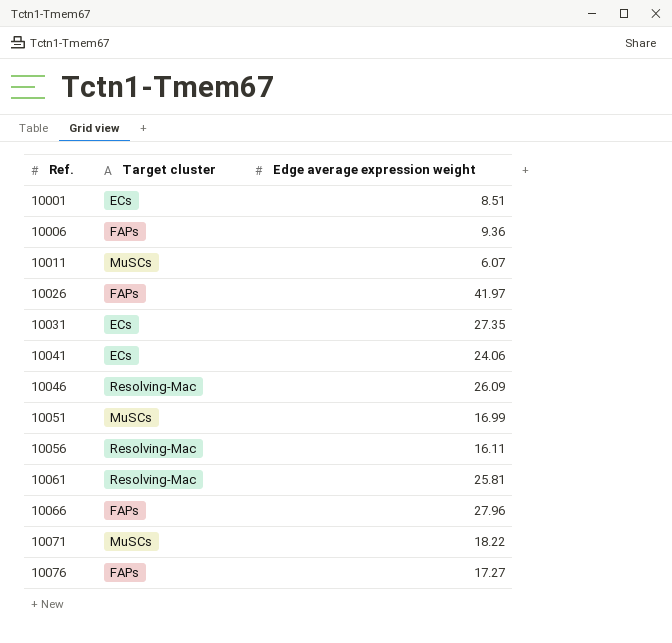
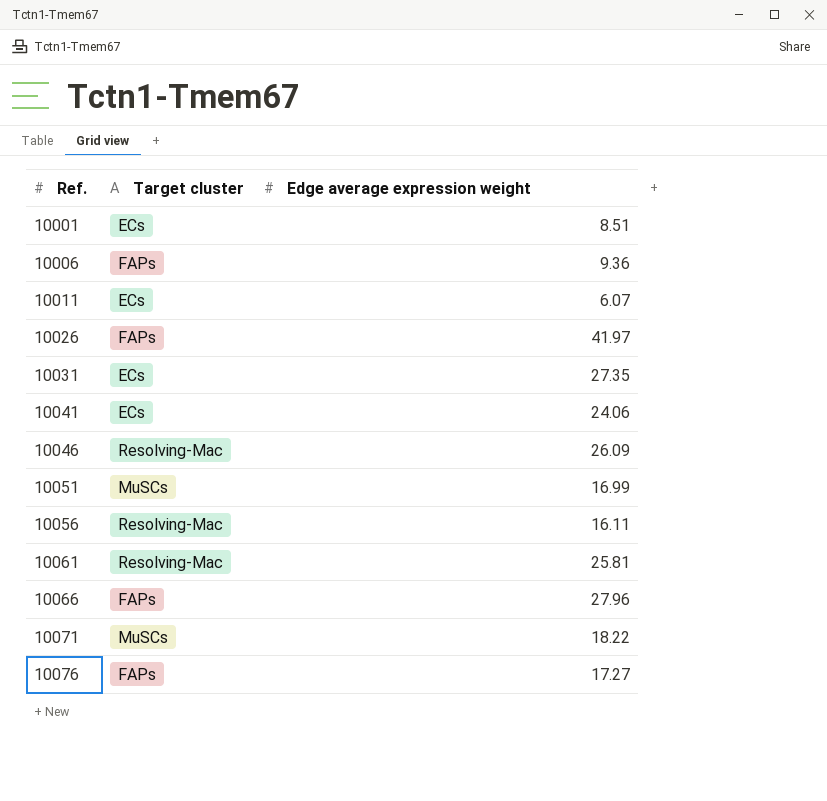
10011 | Target cluster: MuSCs -> ECs

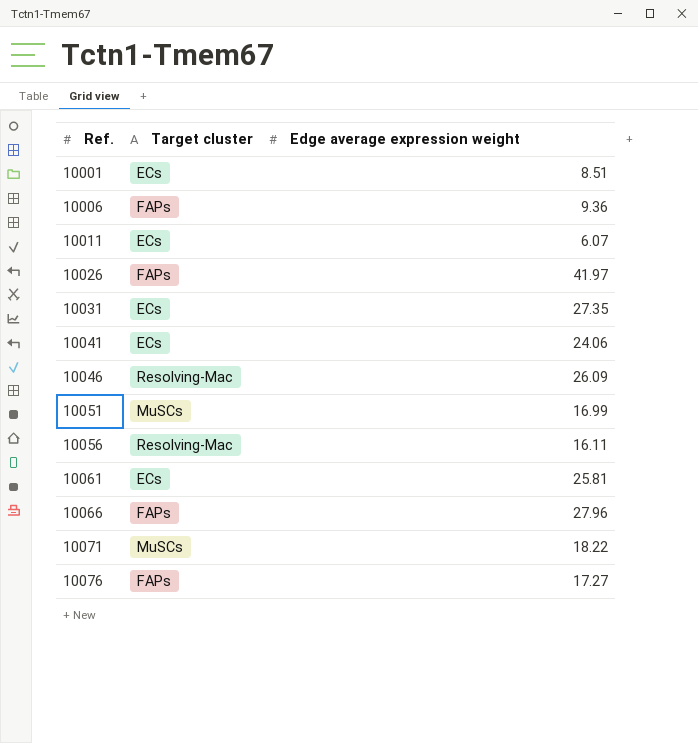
10061 | Target cluster: Resolving-Mac -> ECs

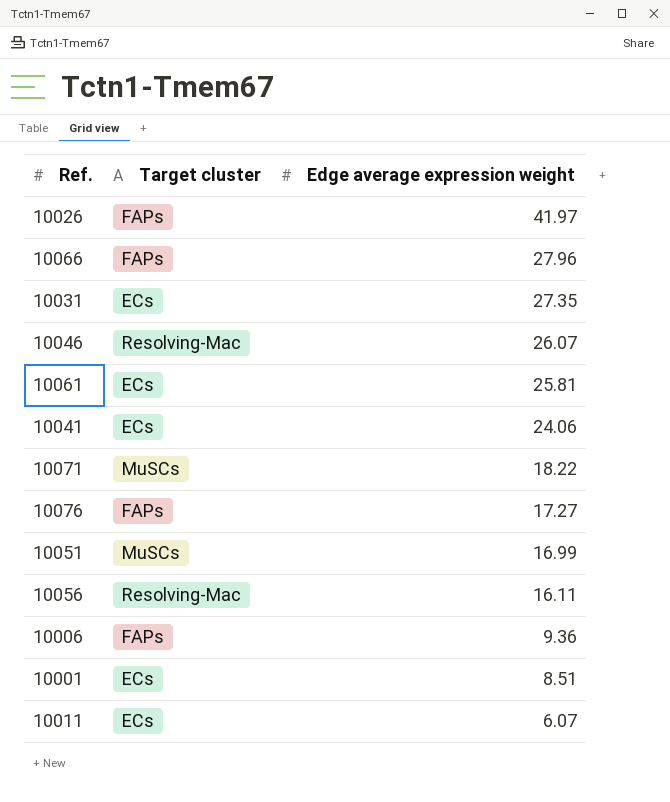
row order: Ref. ascending -> Edge average expression weight descending
10046 | Edge average expression weight: 26.09 -> 26.07

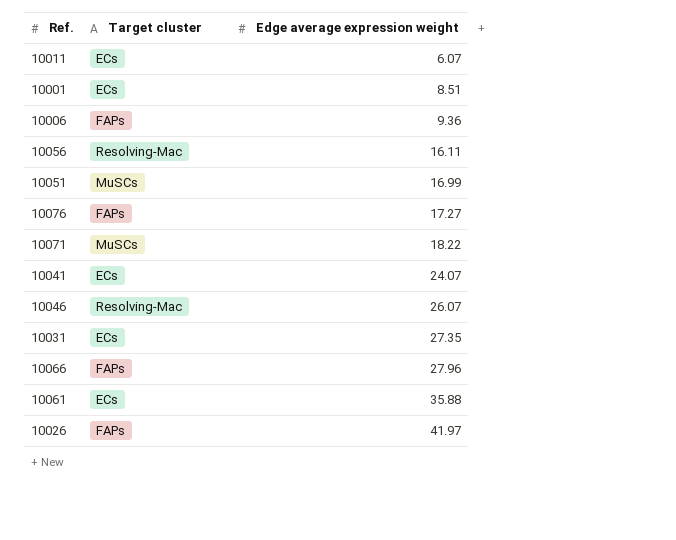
row order: Edge average expression weight descending -> Edge average expression weight ascending
10041 | Edge average expression weight: 24.06 -> 24.07
10061 | Edge average expression weight: 25.81 -> 35.88

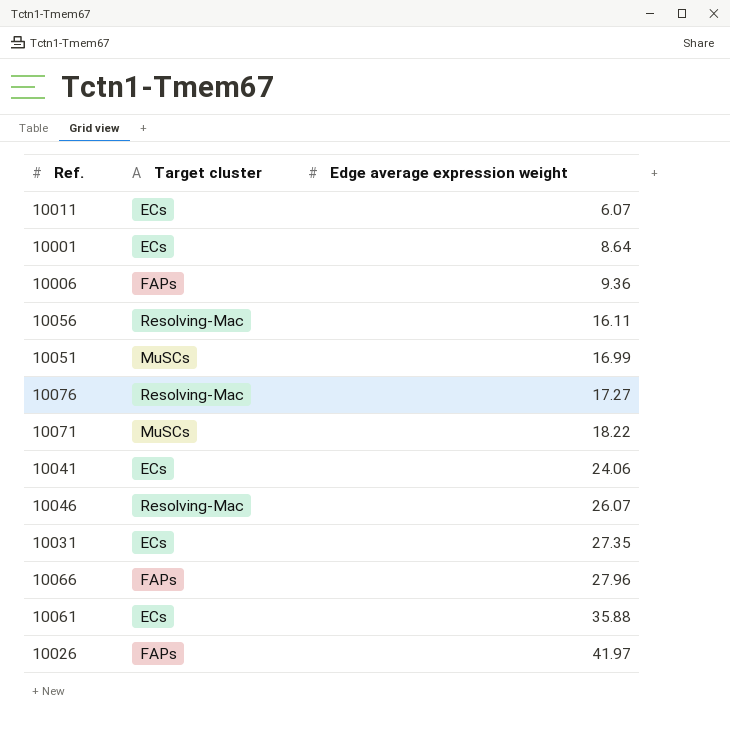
10001 | Edge average expression weight: 8.51 -> 8.64
10076 | Target cluster: FAPs -> Resolving-Mac
10041 | Edge average expression weight: 24.07 -> 24.06

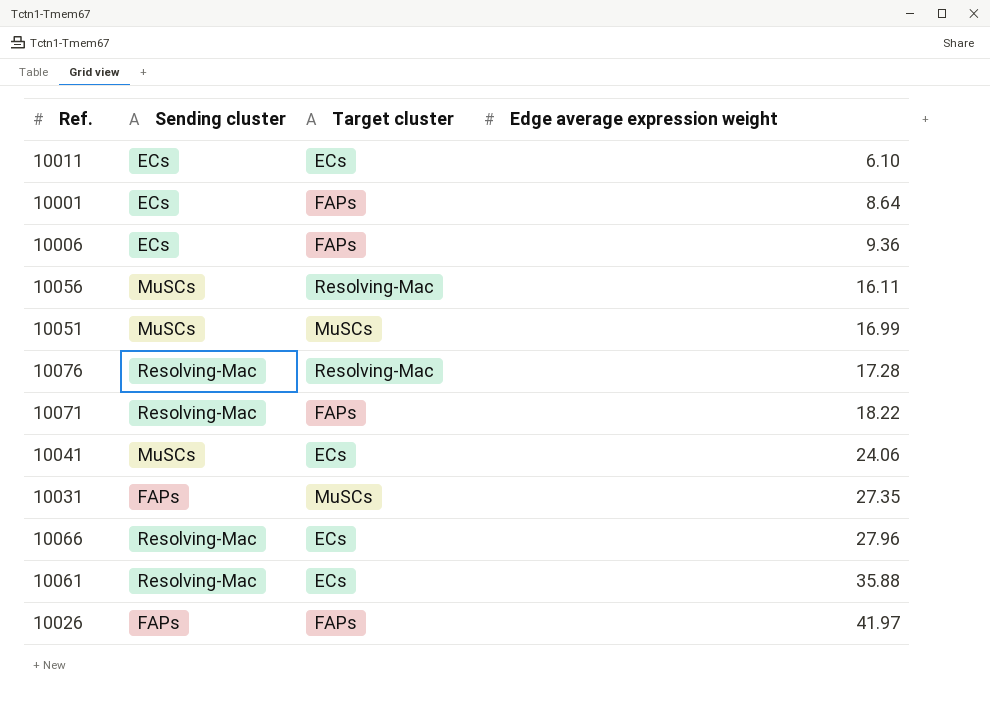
column Sending cluster | position: none -> 2
row 10046: Resolving-Mac | 26.07 -> none
10011 | Edge average expression weight: 6.07 -> 6.10
10001 | Target cluster: ECs -> FAPs
10076 | Edge average expression weight: 17.27 -> 17.28
10071 | Target cluster: MuSCs -> FAPs
10031 | Target cluster: ECs -> MuSCs
10066 | Target cluster: FAPs -> ECs

